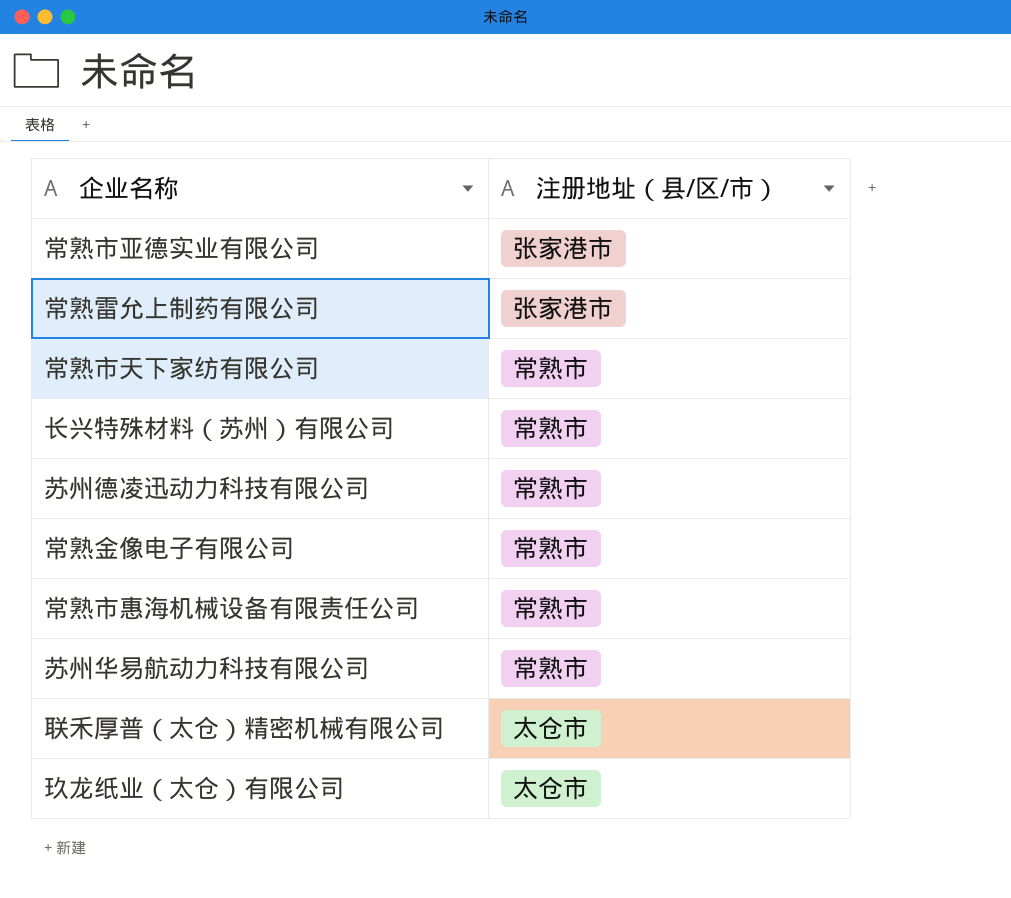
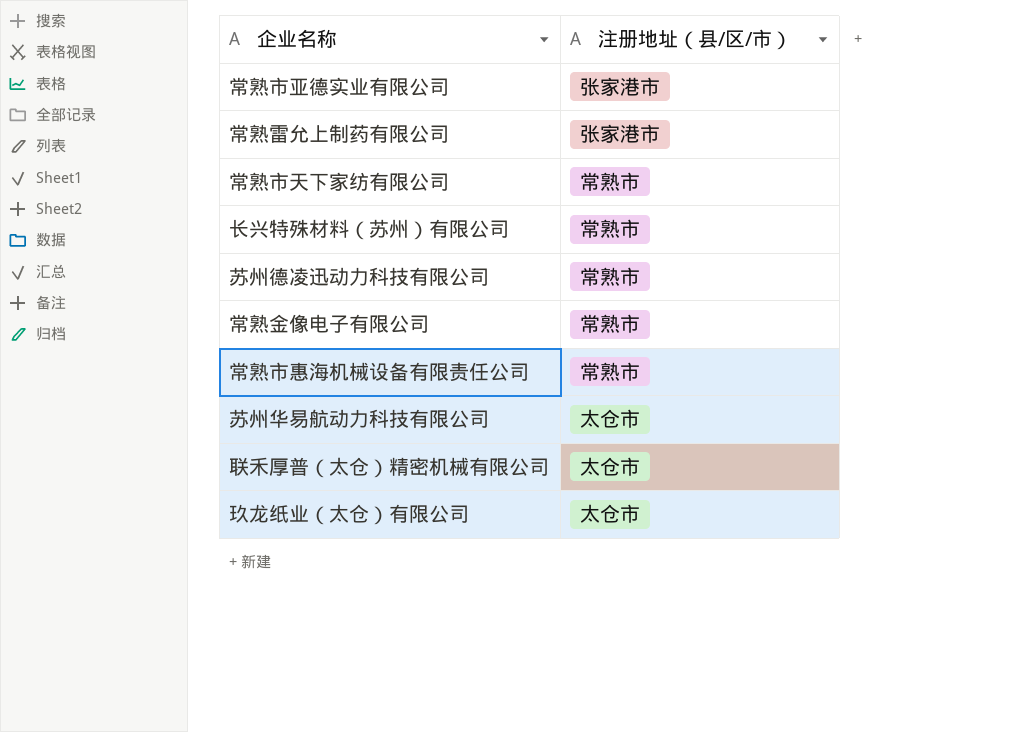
苏州华易航动力科技有限公司 | 注册地址（县/区/市）: 常熟市 -> 太仓市

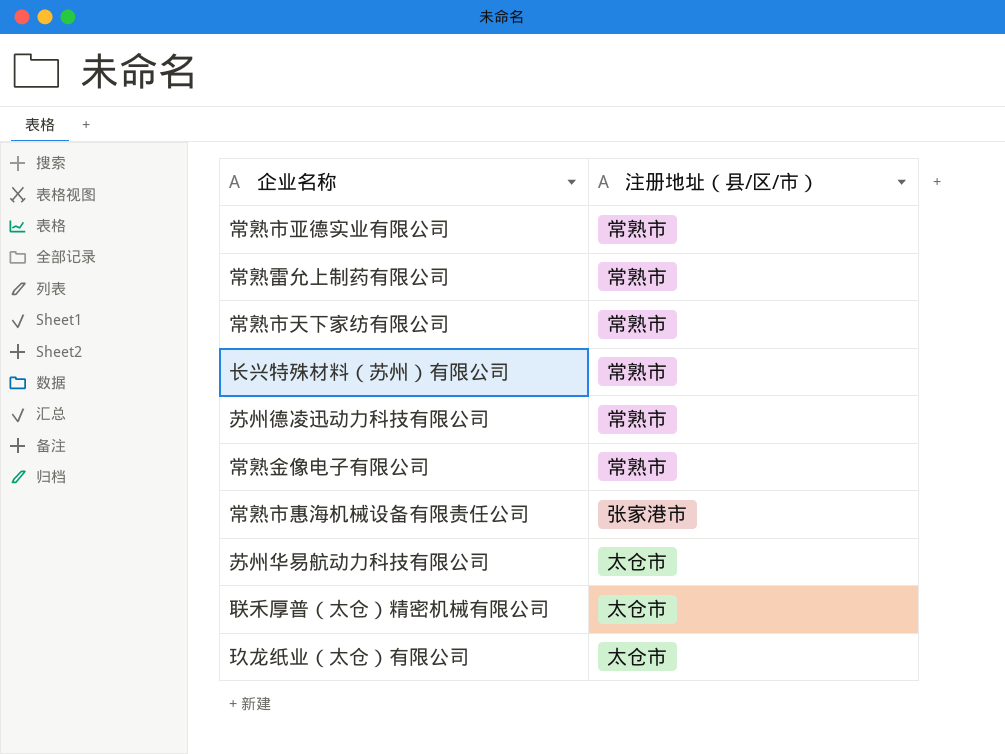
常熟市亚德实业有限公司 | 注册地址（县/区/市）: 张家港市 -> 常熟市
常熟雷允上制药有限公司 | 注册地址（县/区/市）: 张家港市 -> 常熟市
常熟市惠海机械设备有限责任公司 | 注册地址（县/区/市）: 常熟市 -> 张家港市

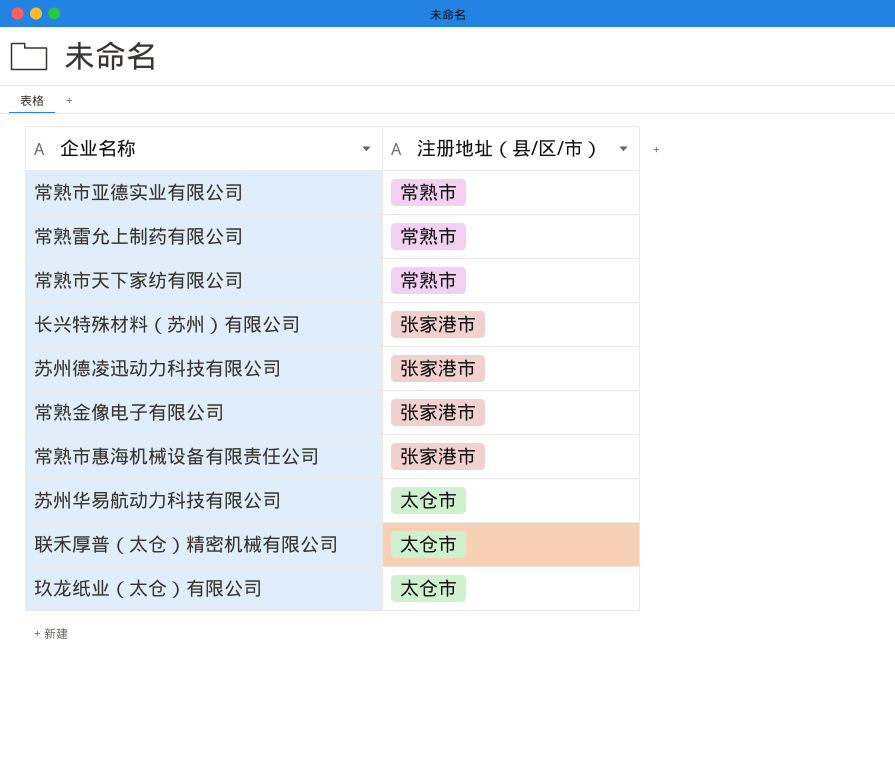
长兴特殊材料（苏州）有限公司 | 注册地址（县/区/市）: 常熟市 -> 张家港市
苏州德凌迅动力科技有限公司 | 注册地址（县/区/市）: 常熟市 -> 张家港市
常熟金像电子有限公司 | 注册地址（县/区/市）: 常熟市 -> 张家港市

